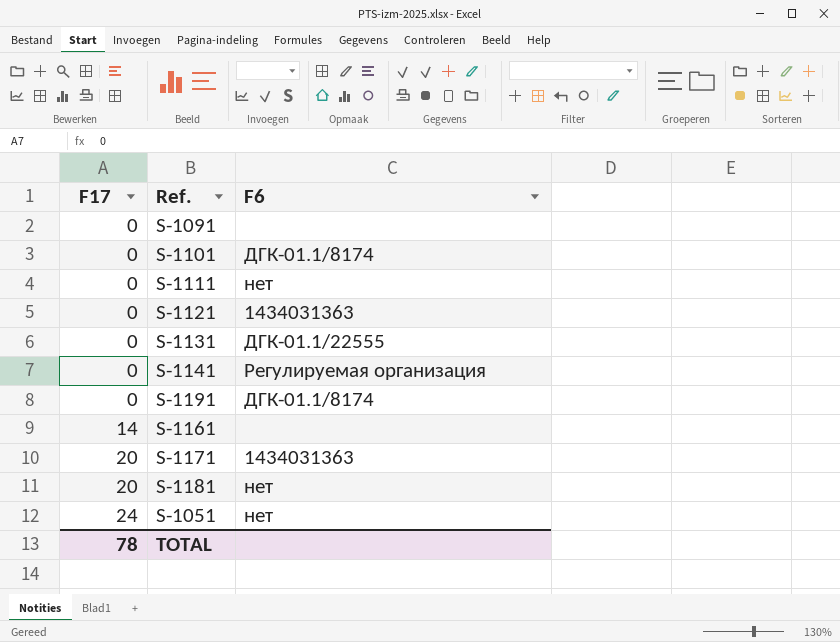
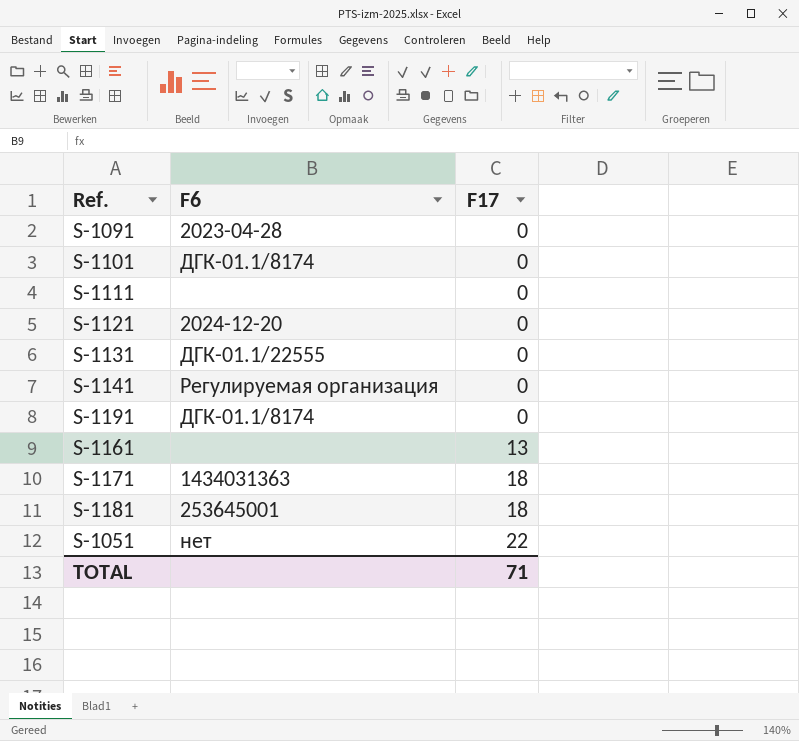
column F17 | position: 1 -> 3
S-1091 | F6: none -> 2023-04-28
S-1111 | F6: нет -> none
S-1121 | F6: 1434031363 -> 2024-12-20
S-1161 | F17: 14 -> 13
S-1171 | F17: 20 -> 18
S-1181 | F6: нет -> 253645001
S-1181 | F17: 20 -> 18
S-1051 | F17: 24 -> 22
TOTAL | F17: 78 -> 71

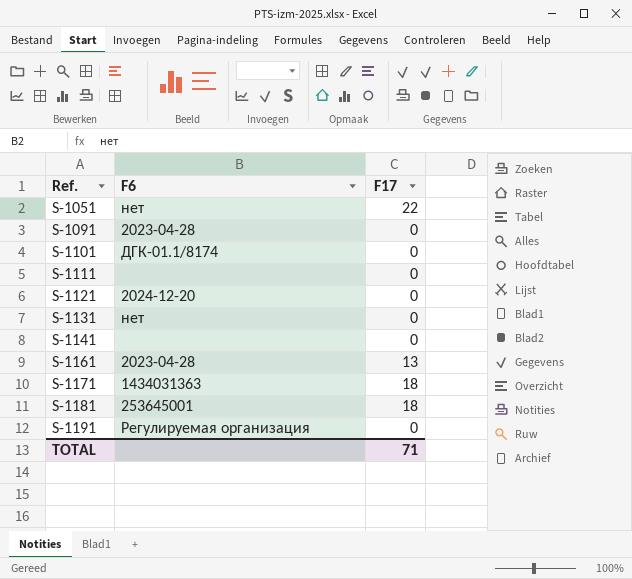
row order: F17 ascending -> Ref. ascending
S-1131 | F6: ДГК-01.1/22555 -> нет
S-1141 | F6: Регулируемая организация -> none
S-1161 | F6: none -> 2023-04-28
S-1191 | F6: ДГК-01.1/8174 -> Регулируемая организация

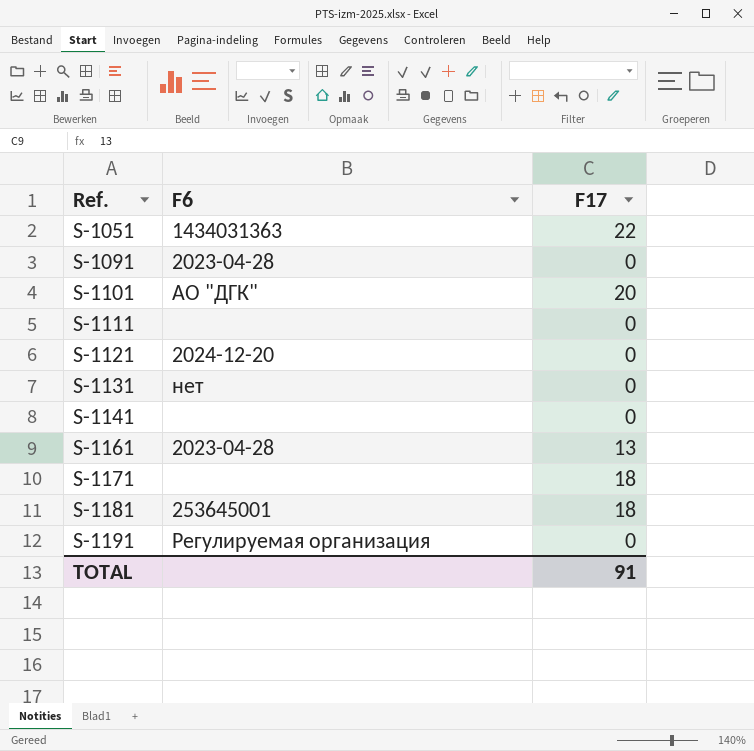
S-1051 | F6: нет -> 1434031363
S-1101 | F6: ДГК-01.1/8174 -> АО "ДГК"
S-1101 | F17: 0 -> 20
S-1171 | F6: 1434031363 -> none
TOTAL | F17: 71 -> 91

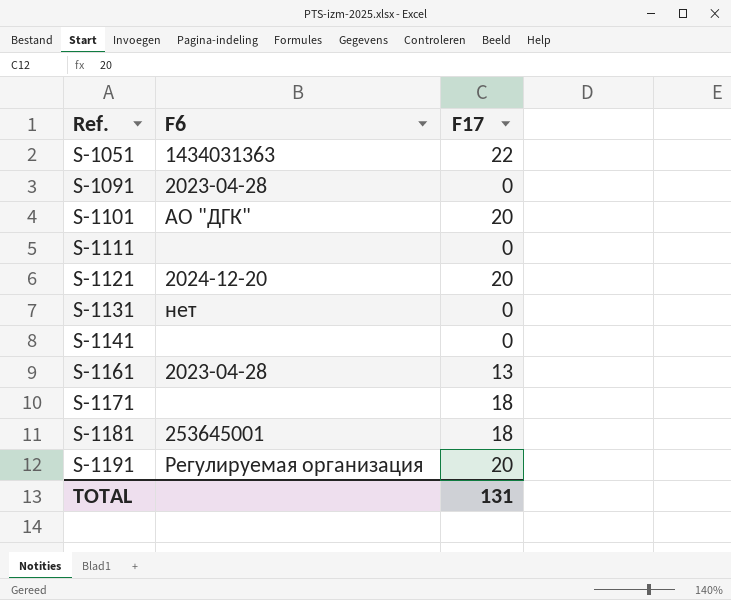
S-1121 | F17: 0 -> 20
S-1191 | F17: 0 -> 20
TOTAL | F17: 91 -> 131

